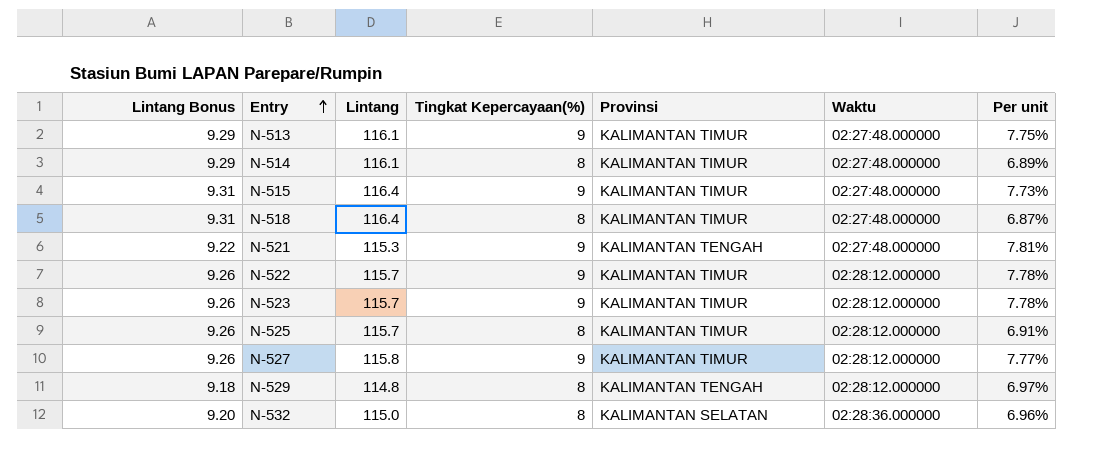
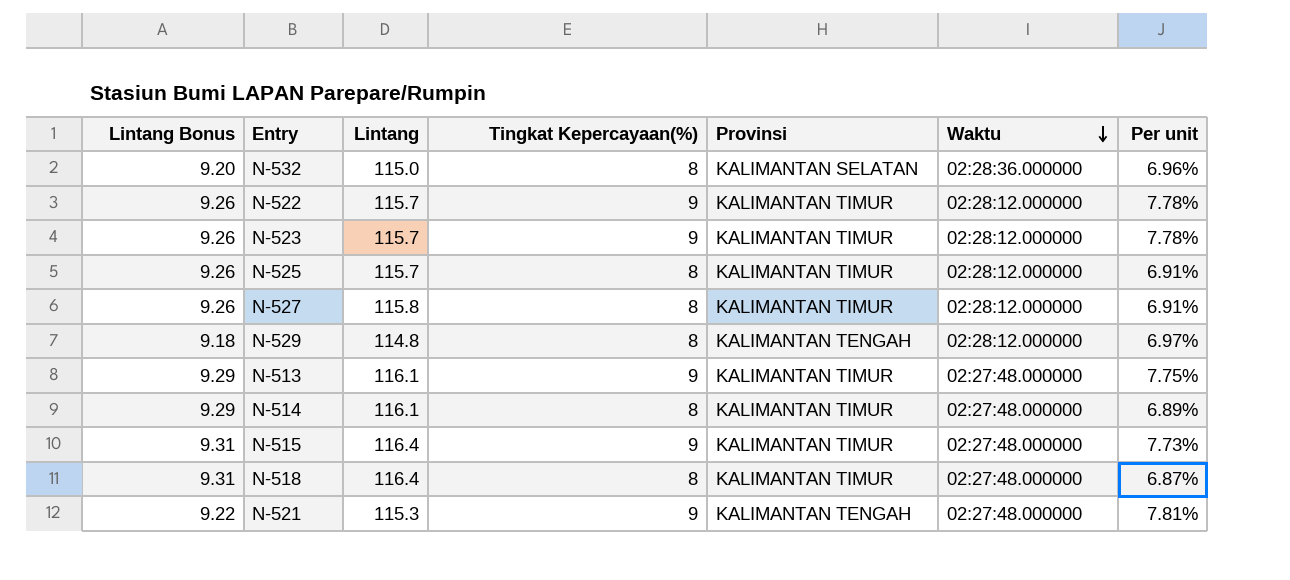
row order: Entry ascending -> Waktu descending
N-527 | Tingkat Kepercayaan(%): 9 -> 8
N-527 | Per unit: 7.77% -> 6.91%

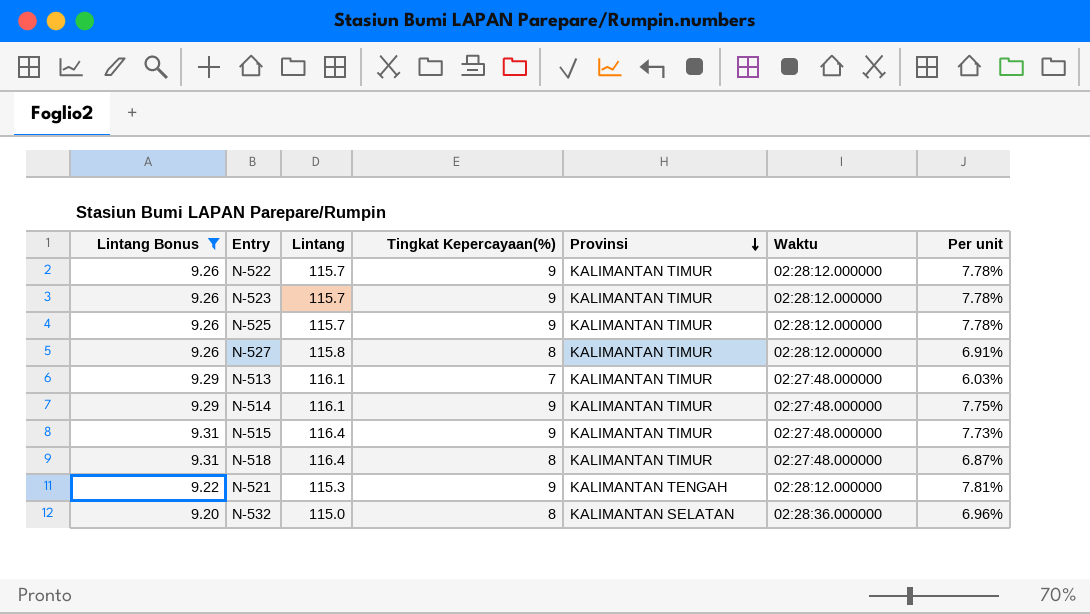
filter: none -> Lintang Bonus != 9.18
row order: Waktu descending -> Provinsi descending
N-525 | Tingkat Kepercayaan(%): 8 -> 9
N-525 | Per unit: 6.91% -> 7.78%
N-513 | Tingkat Kepercayaan(%): 9 -> 7
N-513 | Per unit: 7.75% -> 6.03%
N-514 | Tingkat Kepercayaan(%): 8 -> 9
N-514 | Per unit: 6.89% -> 7.75%
N-521 | Waktu: 02:27:48.000000 -> 02:28:12.000000

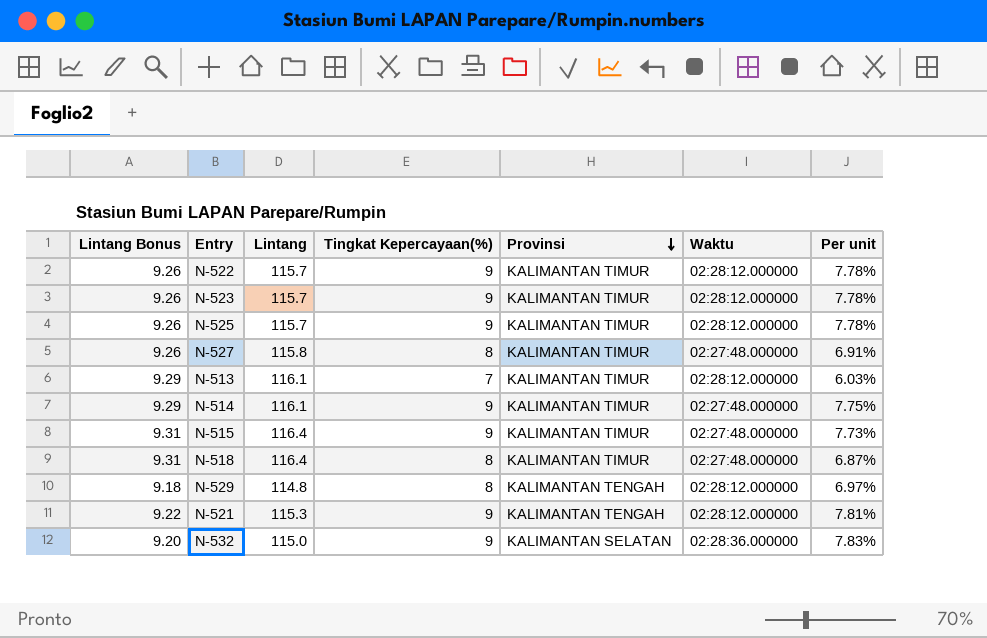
filter: Lintang Bonus != 9.18 -> none
N-527 | Waktu: 02:28:12.000000 -> 02:27:48.000000
N-513 | Waktu: 02:27:48.000000 -> 02:28:12.000000
N-532 | Tingkat Kepercayaan(%): 8 -> 9
N-532 | Per unit: 6.96% -> 7.83%

